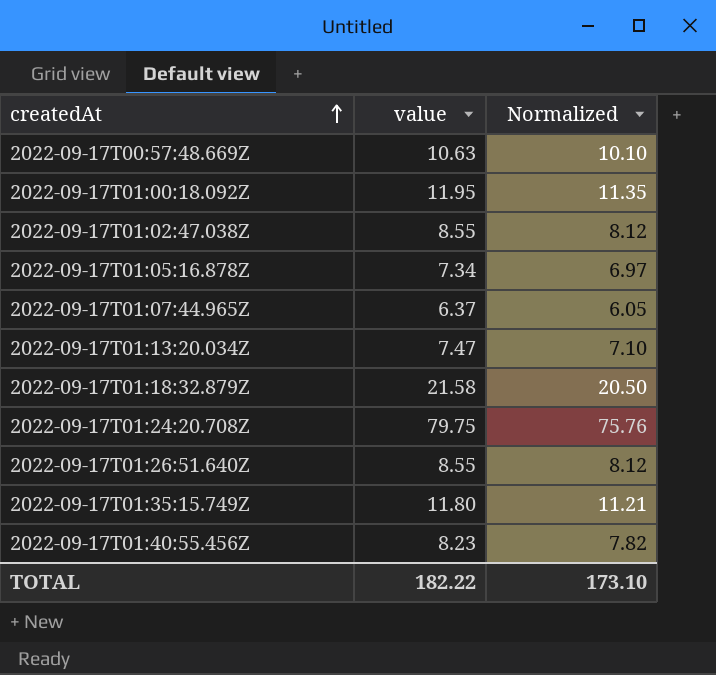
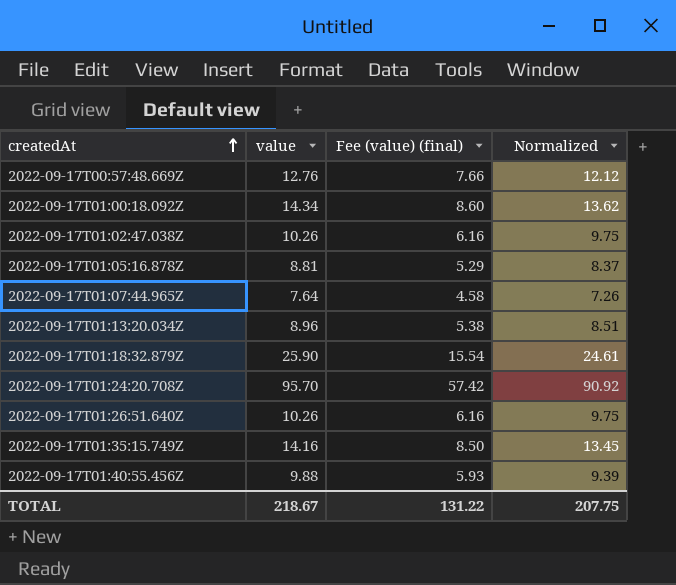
column Fee (value) (final) | formula: none -> [value] * 0.6
2022-09-17T00:57:48.669Z | value: 10.63 -> 12.76
2022-09-17T00:57:48.669Z | Normalized: 10.10 -> 12.12
2022-09-17T01:00:18.092Z | value: 11.95 -> 14.34
2022-09-17T01:00:18.092Z | Normalized: 11.35 -> 13.62
2022-09-17T01:02:47.038Z | value: 8.55 -> 10.26
2022-09-17T01:02:47.038Z | Normalized: 8.12 -> 9.75
2022-09-17T01:05:16.878Z | value: 7.34 -> 8.81
2022-09-17T01:05:16.878Z | Normalized: 6.97 -> 8.37
2022-09-17T01:07:44.965Z | value: 6.37 -> 7.64
2022-09-17T01:07:44.965Z | Normalized: 6.05 -> 7.26
2022-09-17T01:13:20.034Z | value: 7.47 -> 8.96
2022-09-17T01:13:20.034Z | Normalized: 7.10 -> 8.51
2022-09-17T01:18:32.879Z | value: 21.58 -> 25.90
2022-09-17T01:18:32.879Z | Normalized: 20.50 -> 24.61
2022-09-17T01:24:20.708Z | value: 79.75 -> 95.70
2022-09-17T01:24:20.708Z | Normalized: 75.76 -> 90.92
2022-09-17T01:26:51.640Z | value: 8.55 -> 10.26
2022-09-17T01:26:51.640Z | Normalized: 8.12 -> 9.75
2022-09-17T01:35:15.749Z | value: 11.80 -> 14.16
2022-09-17T01:35:15.749Z | Normalized: 11.21 -> 13.45
2022-09-17T01:40:55.456Z | value: 8.23 -> 9.88
2022-09-17T01:40:55.456Z | Normalized: 7.82 -> 9.39
TOTAL | value: 182.22 -> 218.67
TOTAL | Normalized: 173.10 -> 207.75

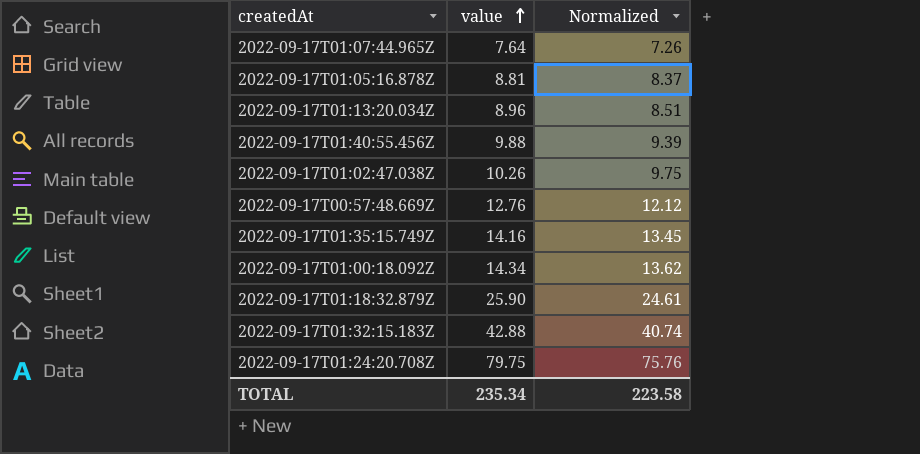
row order: createdAt ascending -> value ascending
column Fee (value) (final) | formula: [value] * 0.6 -> none
row 2022-09-17T01:26:51.640Z: 10.26 | 6.16 | 9.75 -> none
row 2022-09-17T01:32:15.183Z: none -> 42.88 | 40.74
2022-09-17T01:24:20.708Z | value: 95.70 -> 79.75
2022-09-17T01:24:20.708Z | Normalized: 90.92 -> 75.76
TOTAL | value: 218.67 -> 235.34
TOTAL | Normalized: 207.75 -> 223.58

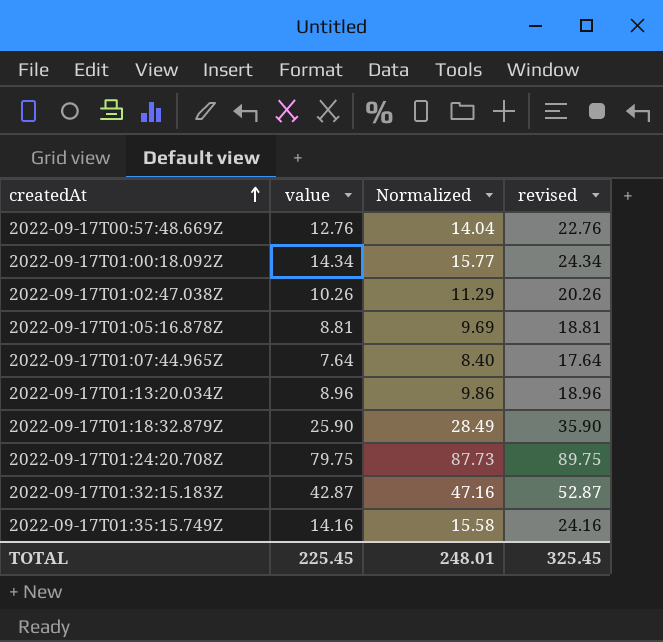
row order: value ascending -> createdAt ascending
column Normalized | formula: [value] * 0.95 -> [value] * 1.1
column revised | formula: none -> [value] + 10
row 2022-09-17T01:40:55.456Z: 9.88 | 9.39 -> none
2022-09-17T01:32:15.183Z | value: 42.88 -> 42.87
TOTAL | value: 235.34 -> 225.45
TOTAL | Normalized: 223.58 -> 248.01

